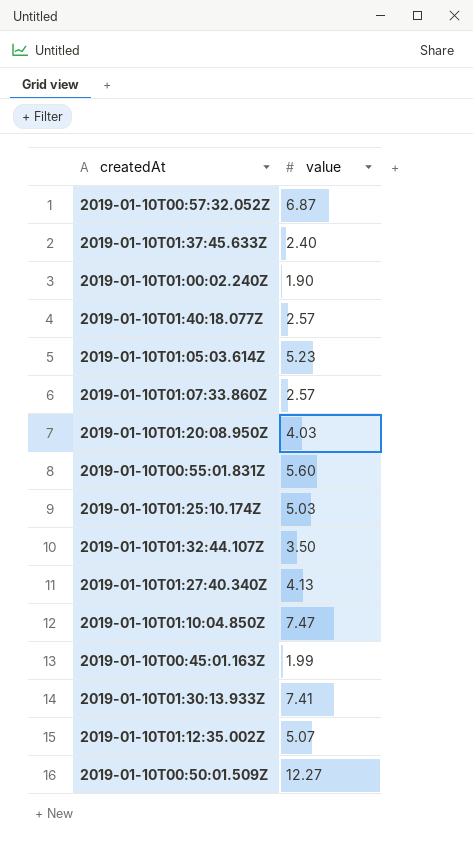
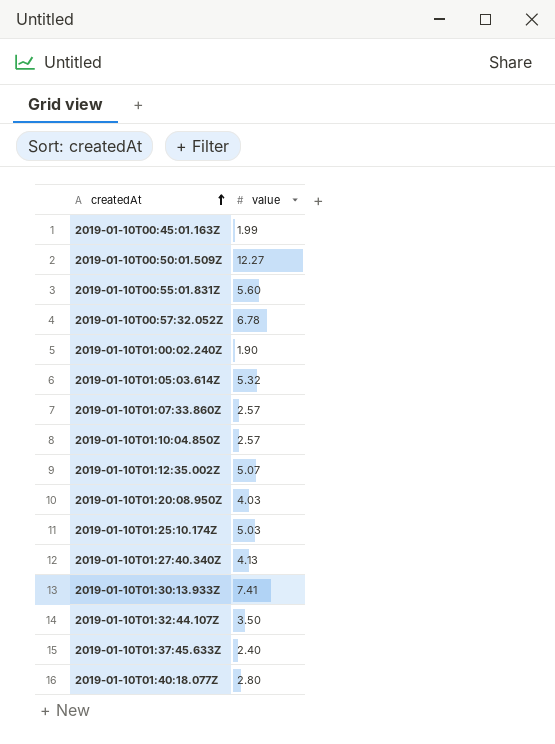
row order: none -> createdAt ascending
2019-01-10T00:57:32.052Z | value: 6.87 -> 6.78
2019-01-10T01:05:03.614Z | value: 5.23 -> 5.32
2019-01-10T01:10:04.850Z | value: 7.47 -> 2.57
2019-01-10T01:40:18.077Z | value: 2.57 -> 2.80

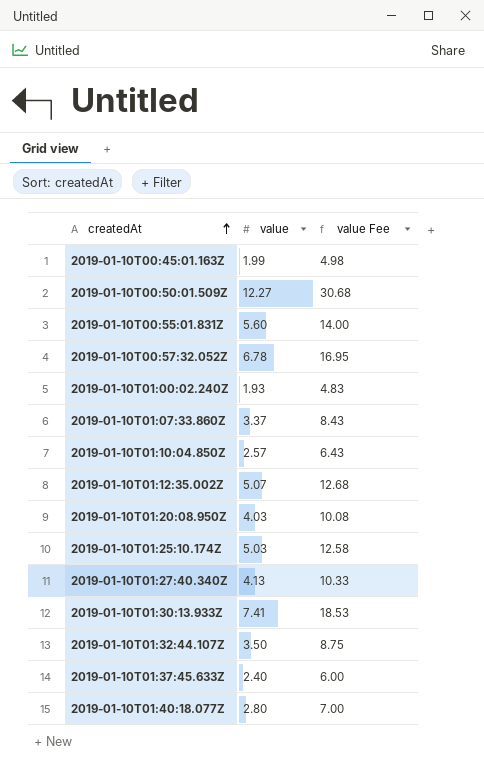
column value Fee | formula: none -> [value] * 2.5
row 2019-01-10T01:05:03.614Z: 5.32 -> none
2019-01-10T01:00:02.240Z | value: 1.90 -> 1.93
2019-01-10T01:07:33.860Z | value: 2.57 -> 3.37

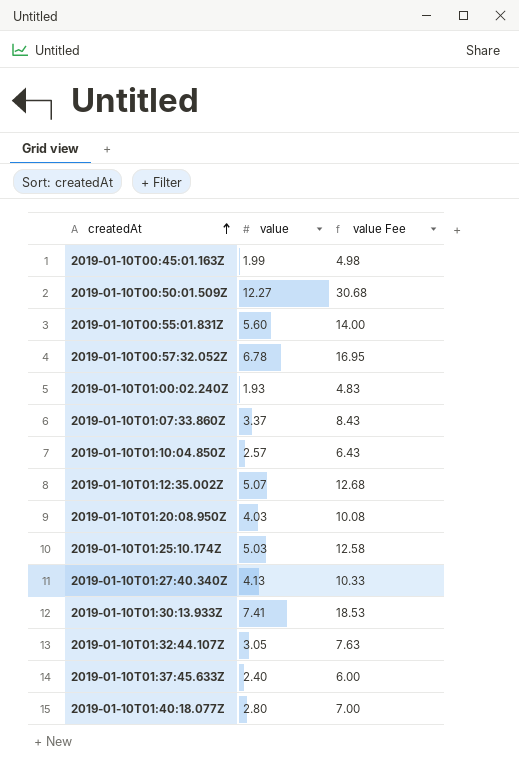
2019-01-10T01:32:44.107Z | value: 3.50 -> 3.05
2019-01-10T01:32:44.107Z | value Fee: 8.75 -> 7.63

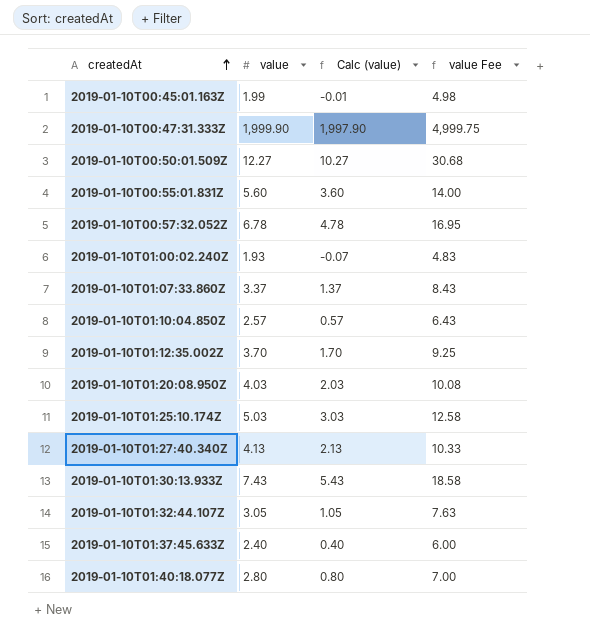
column Calc (value) | formula: none -> [value] - 2
row 2019-01-10T00:47:31.333Z: none -> 1,999.90 | 1,997.90 | 4,999.75
2019-01-10T01:12:35.002Z | value: 5.07 -> 3.70
2019-01-10T01:12:35.002Z | value Fee: 12.68 -> 9.25
2019-01-10T01:30:13.933Z | value: 7.41 -> 7.43
2019-01-10T01:30:13.933Z | value Fee: 18.53 -> 18.58

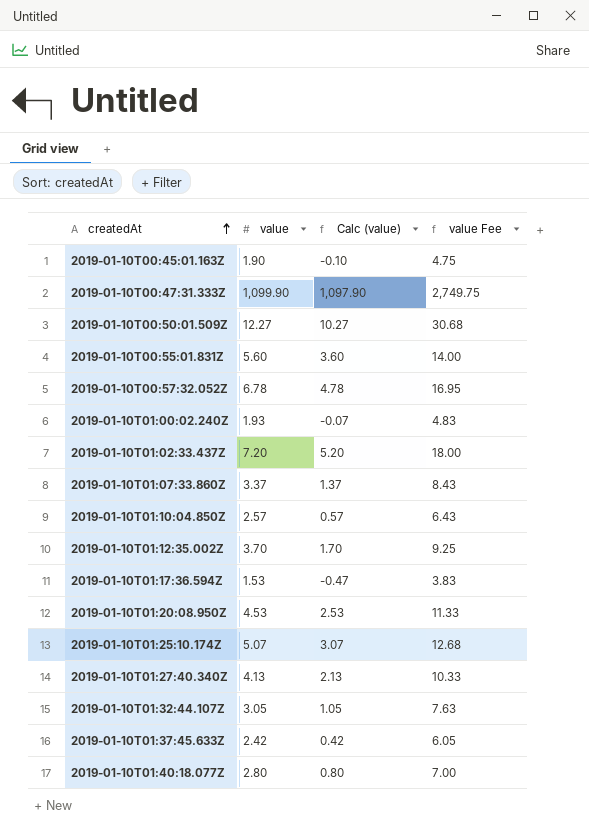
row 2019-01-10T01:30:13.933Z: 7.43 | 5.43 | 18.58 -> none
2019-01-10T00:45:01.163Z | value: 1.99 -> 1.90
2019-01-10T00:45:01.163Z | Calc (value): -0.01 -> -0.10
2019-01-10T00:45:01.163Z | value Fee: 4.98 -> 4.75
2019-01-10T00:47:31.333Z | value: 1,999.90 -> 1,099.90
2019-01-10T00:47:31.333Z | Calc (value): 1,997.90 -> 1,097.90
2019-01-10T00:47:31.333Z | value Fee: 4,999.75 -> 2,749.75
row 2019-01-10T01:02:33.437Z: none -> 7.20 | 5.20 | 18.00
row 2019-01-10T01:17:36.594Z: none -> 1.53 | -0.47 | 3.83
2019-01-10T01:20:08.950Z | value: 4.03 -> 4.53
2019-01-10T01:20:08.950Z | Calc (value): 2.03 -> 2.53
2019-01-10T01:20:08.950Z | value Fee: 10.08 -> 11.33
2019-01-10T01:25:10.174Z | value: 5.03 -> 5.07
2019-01-10T01:25:10.174Z | Calc (value): 3.03 -> 3.07
2019-01-10T01:25:10.174Z | value Fee: 12.58 -> 12.68
2019-01-10T01:37:45.633Z | value: 2.40 -> 2.42
2019-01-10T01:37:45.633Z | Calc (value): 0.40 -> 0.42
2019-01-10T01:37:45.633Z | value Fee: 6.00 -> 6.05

